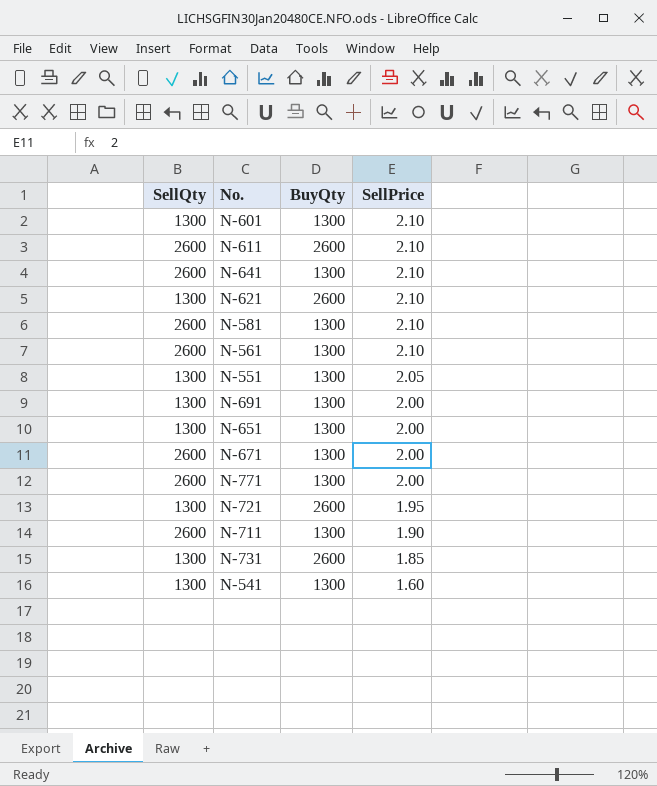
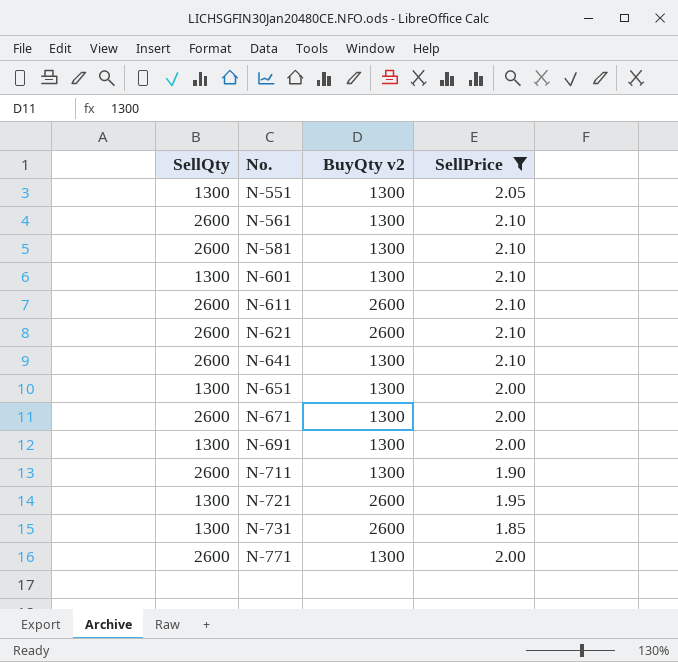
filter: none -> SellPrice != 1.60
row order: SellPrice descending -> No. ascending
column name: BuyQty -> BuyQty v2
N-621 | SellQty: 1300 -> 2600

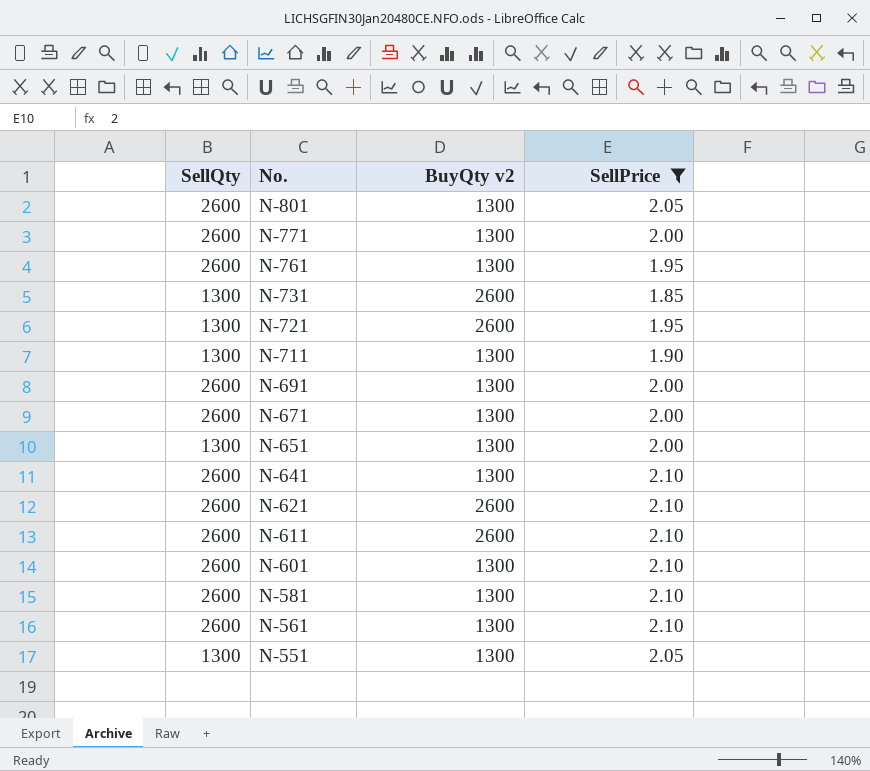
row order: No. ascending -> No. descending
row N-801: none -> 2600 | 1300 | 2.05
row N-761: none -> 2600 | 1300 | 1.95
N-711 | SellQty: 2600 -> 1300
N-691 | SellQty: 1300 -> 2600
N-601 | SellQty: 1300 -> 2600

